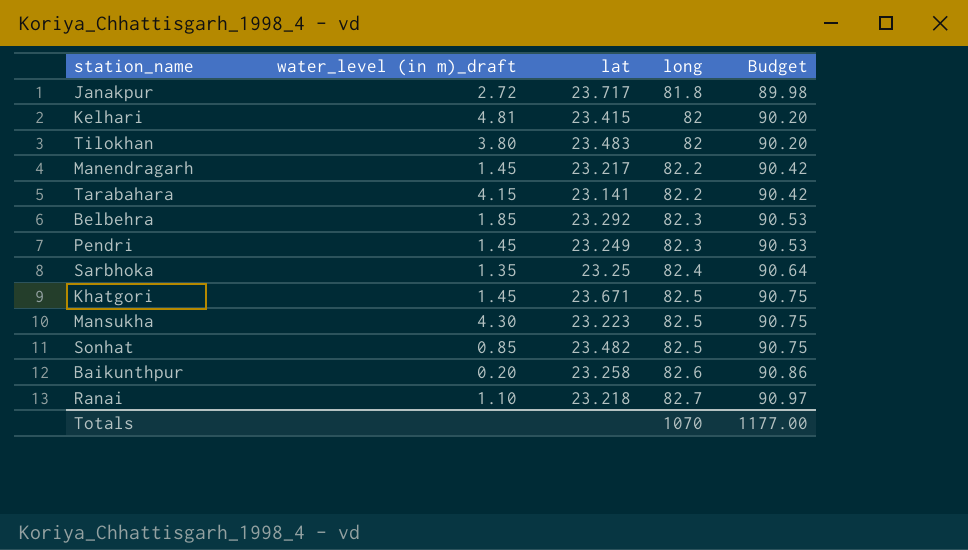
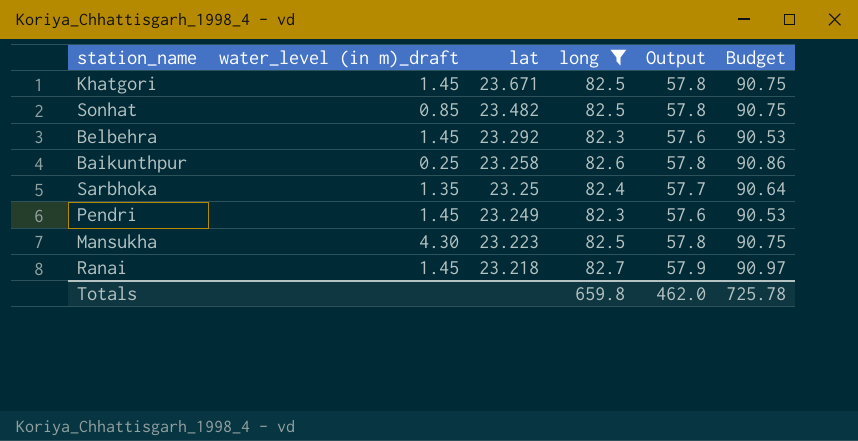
filter: none -> long >= 82.3
row order: long ascending -> lat descending
column Output | formula: none -> [long] * 0.7
Belbehra | water_level (in m)_draft: 1.85 -> 1.45
Baikunthpur | water_level (in m)_draft: 0.20 -> 0.25
Ranai | water_level (in m)_draft: 1.10 -> 1.45
Totals | long: 1070 -> 659.8
Totals | Budget: 1177.00 -> 725.78

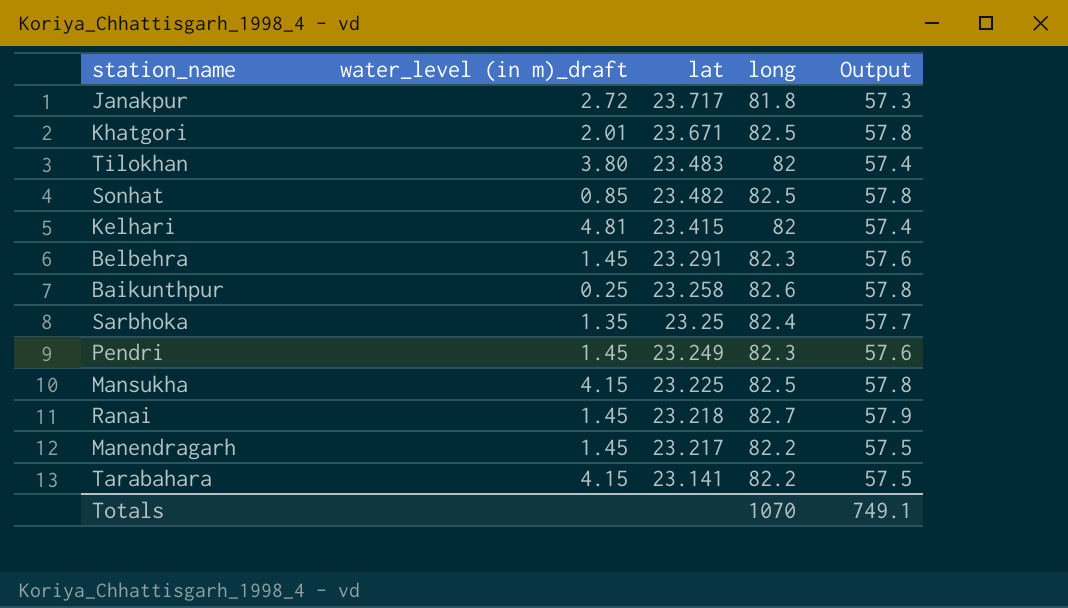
filter: long >= 82.3 -> none
column Budget | formula: [long] * 1.1 -> none
Khatgori | water_level (in m)_draft: 1.45 -> 2.01
Belbehra | lat: 23.292 -> 23.291
Mansukha | water_level (in m)_draft: 4.30 -> 4.15
Mansukha | lat: 23.223 -> 23.225
Totals | long: 659.8 -> 1070
Totals | Output: 462.0 -> 749.1

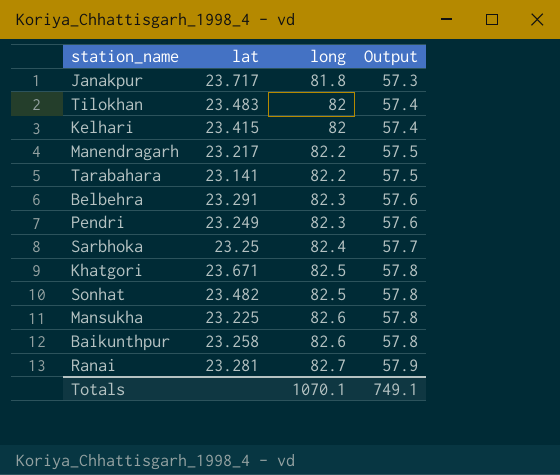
row order: lat descending -> long ascending
column water_level (in m)_draft | position: 2 -> none
Mansukha | long: 82.5 -> 82.6
Ranai | lat: 23.218 -> 23.281
Totals | long: 1070 -> 1070.1

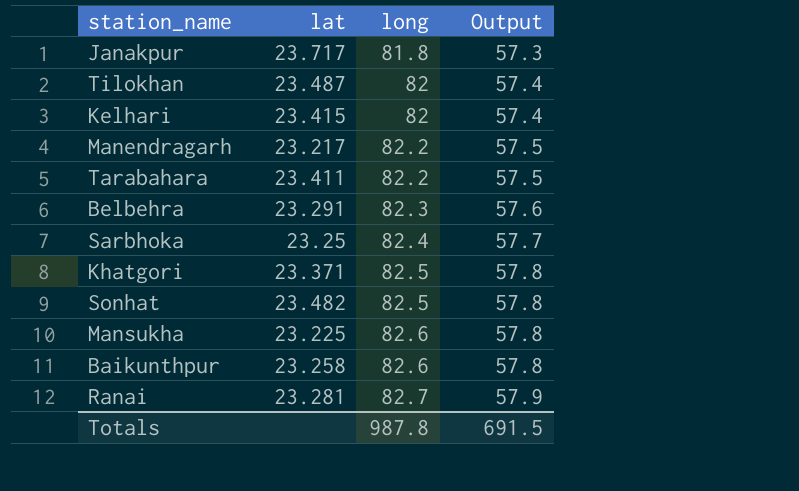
row Pendri: 23.249 | 82.3 | 57.6 -> none
Tilokhan | lat: 23.483 -> 23.487
Tarabahara | lat: 23.141 -> 23.411
Khatgori | lat: 23.671 -> 23.371
Totals | long: 1070.1 -> 987.8
Totals | Output: 749.1 -> 691.5

